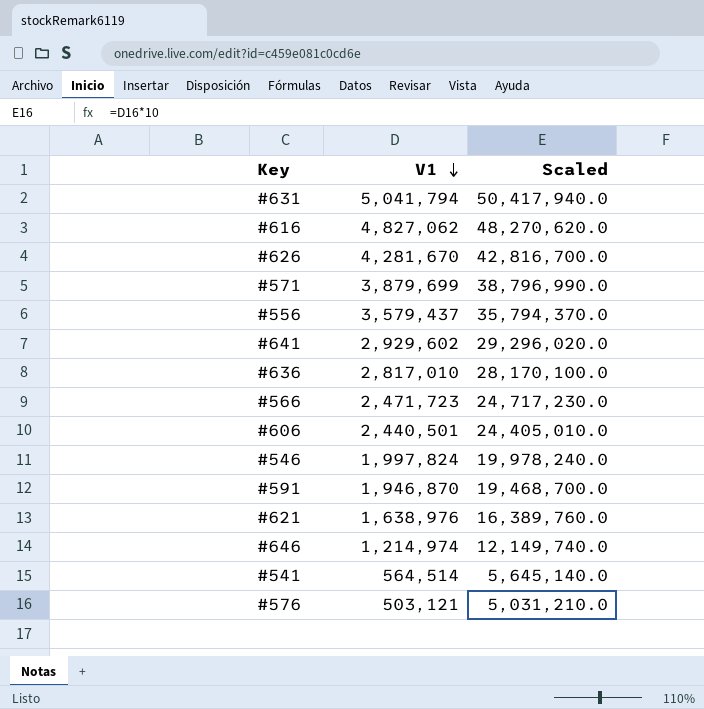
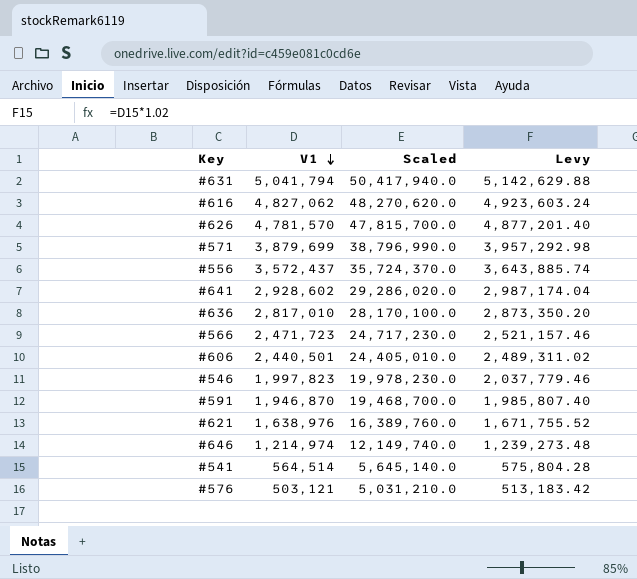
column Levy | formula: none -> [V1] * 1.02
#626 | V1: 4,281,670 -> 4,781,570
#626 | Scaled: 42,816,700.0 -> 47,815,700.0
#556 | V1: 3,579,437 -> 3,572,437
#556 | Scaled: 35,794,370.0 -> 35,724,370.0
#641 | V1: 2,929,602 -> 2,928,602
#641 | Scaled: 29,296,020.0 -> 29,286,020.0
#546 | V1: 1,997,824 -> 1,997,823
#546 | Scaled: 19,978,240.0 -> 19,978,230.0

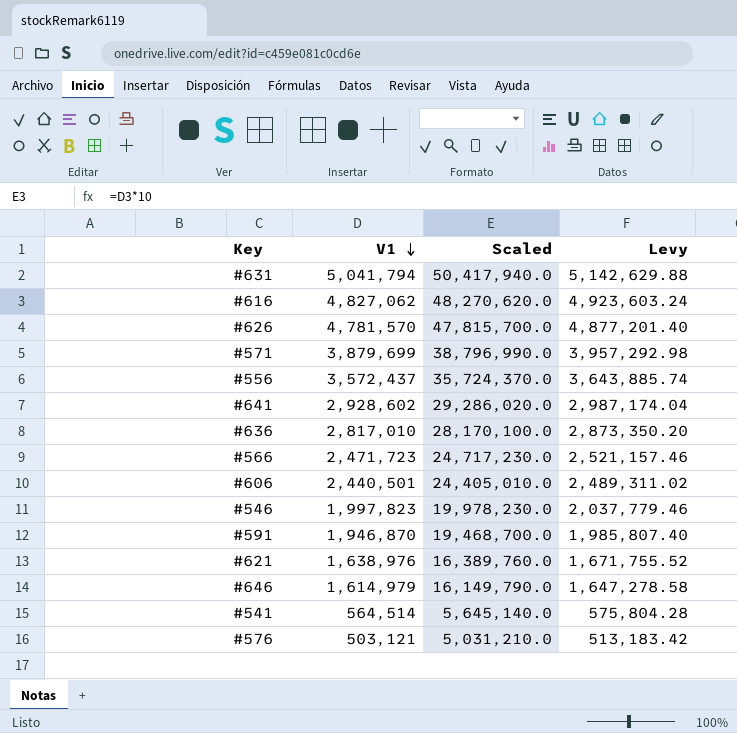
#646 | V1: 1,214,974 -> 1,614,979
#646 | Scaled: 12,149,740.0 -> 16,149,790.0
#646 | Levy: 1,239,273.48 -> 1,647,278.58

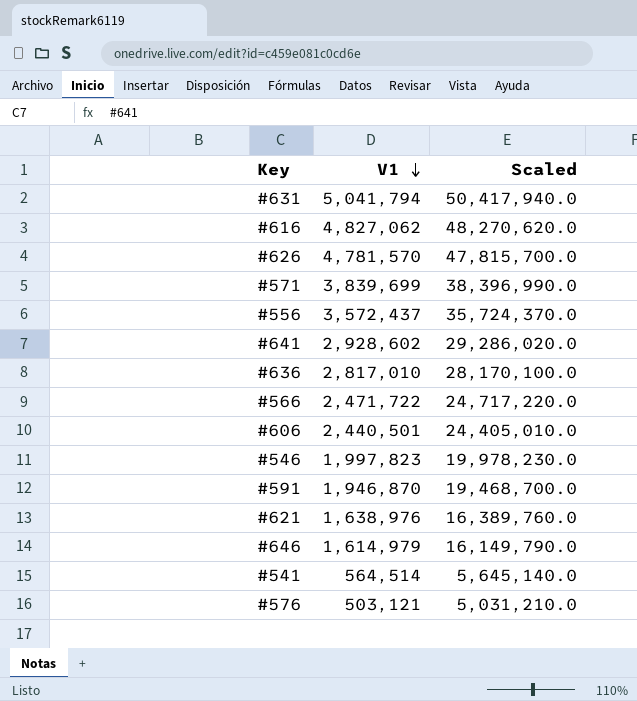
column Levy | formula: [V1] * 1.02 -> none
#571 | V1: 3,879,699 -> 3,839,699
#571 | Scaled: 38,796,990.0 -> 38,396,990.0
#566 | V1: 2,471,723 -> 2,471,722
#566 | Scaled: 24,717,230.0 -> 24,717,220.0

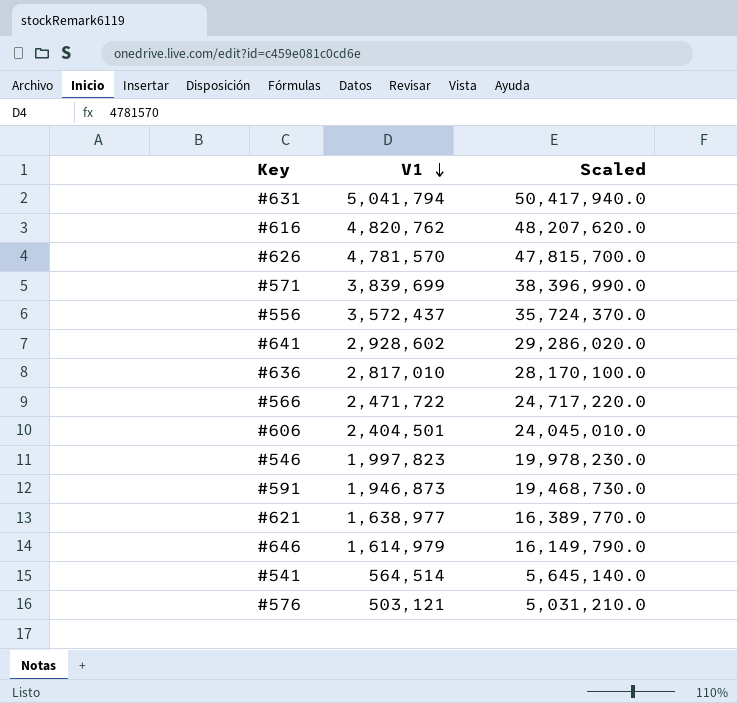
#616 | V1: 4,827,062 -> 4,820,762
#616 | Scaled: 48,270,620.0 -> 48,207,620.0
#606 | V1: 2,440,501 -> 2,404,501
#606 | Scaled: 24,405,010.0 -> 24,045,010.0
#591 | V1: 1,946,870 -> 1,946,873
#591 | Scaled: 19,468,700.0 -> 19,468,730.0
#621 | V1: 1,638,976 -> 1,638,977
#621 | Scaled: 16,389,760.0 -> 16,389,770.0

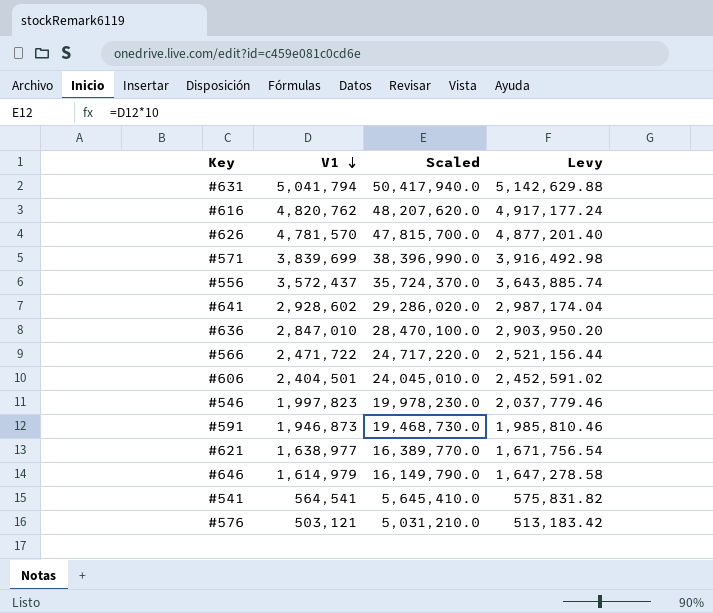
column Levy | formula: none -> [V1] * 1.02
#636 | V1: 2,817,010 -> 2,847,010
#636 | Scaled: 28,170,100.0 -> 28,470,100.0
#541 | V1: 564,514 -> 564,541
#541 | Scaled: 5,645,140.0 -> 5,645,410.0

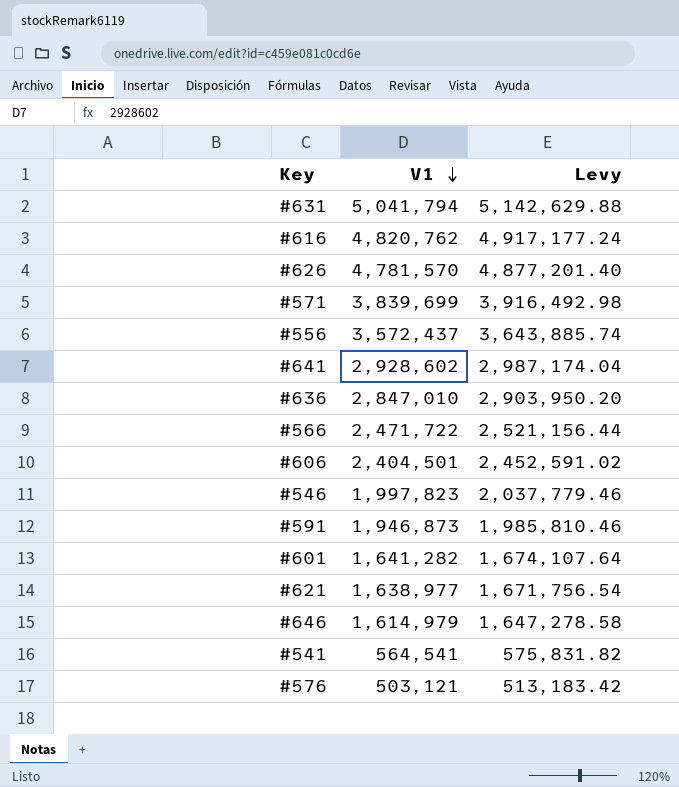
column Scaled | formula: [V1] * 10 -> none
row #601: none -> 1,641,282 | 1,674,107.64

